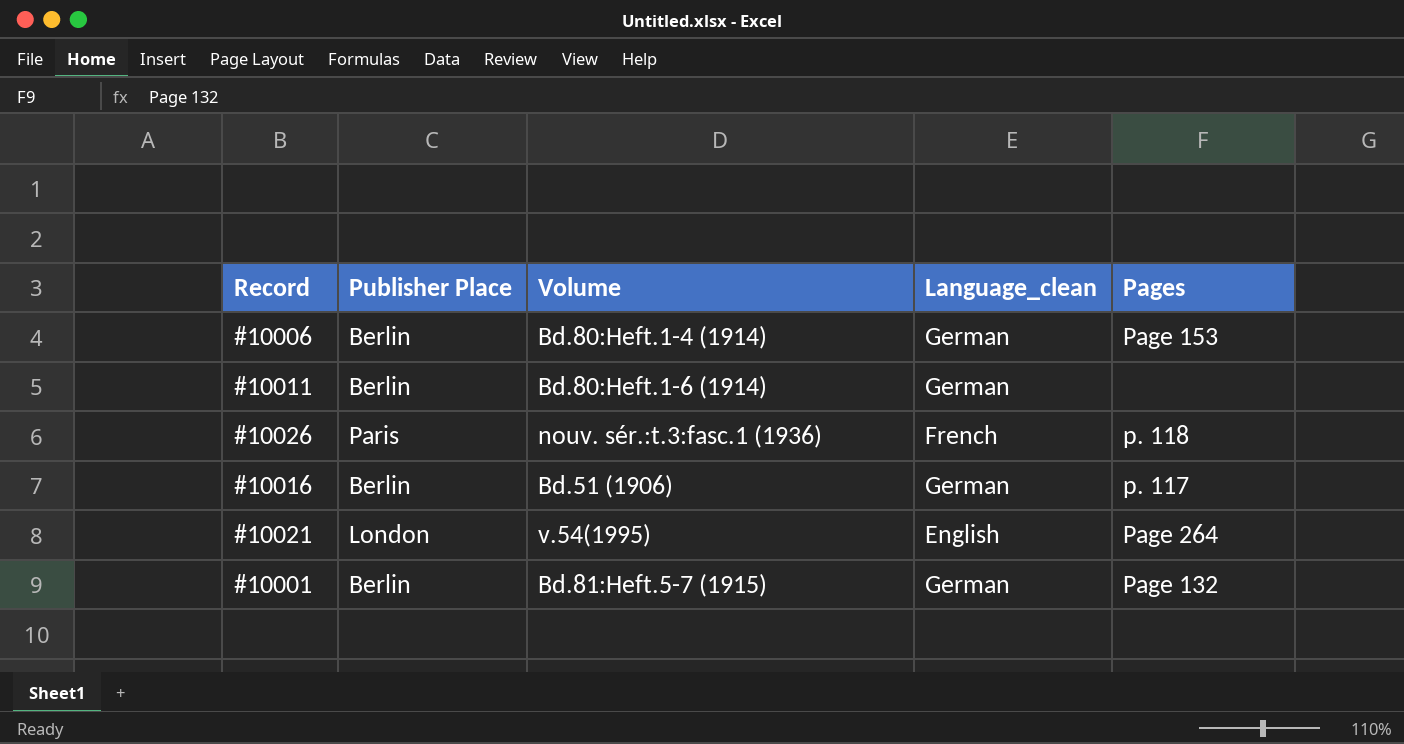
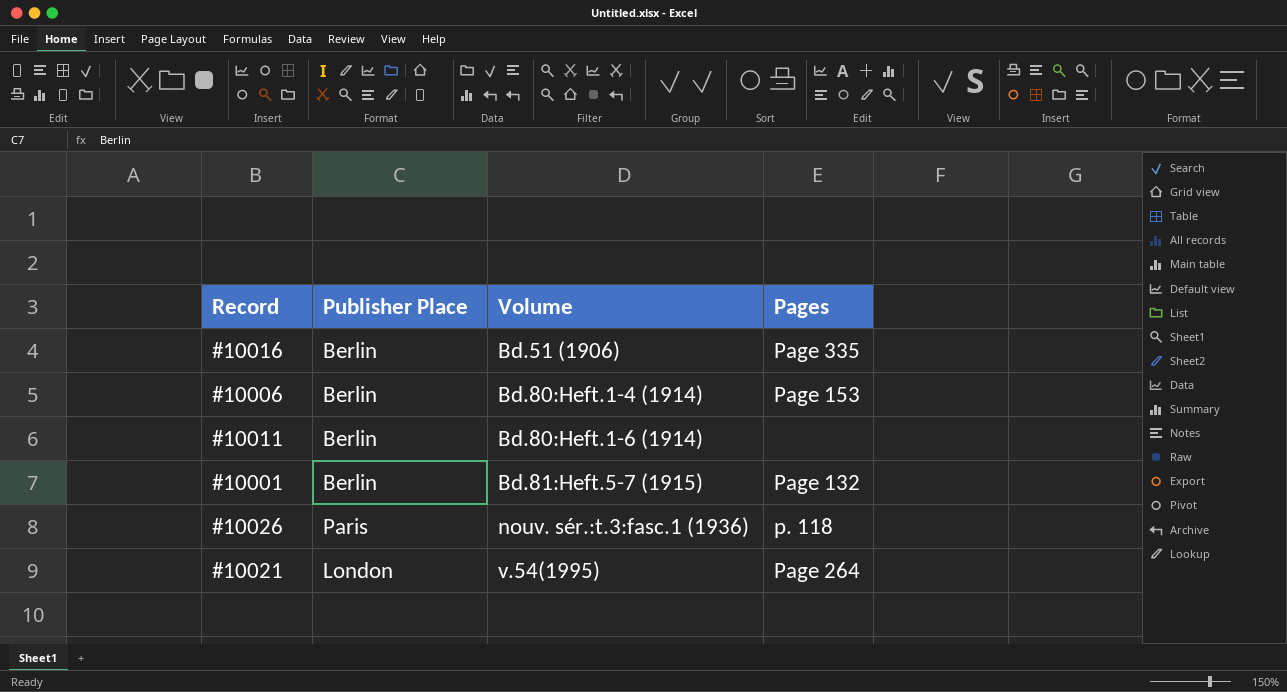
row order: none -> Volume ascending
column Language_clean | position: 4 -> none
#10016 | Pages: p. 117 -> Page 335

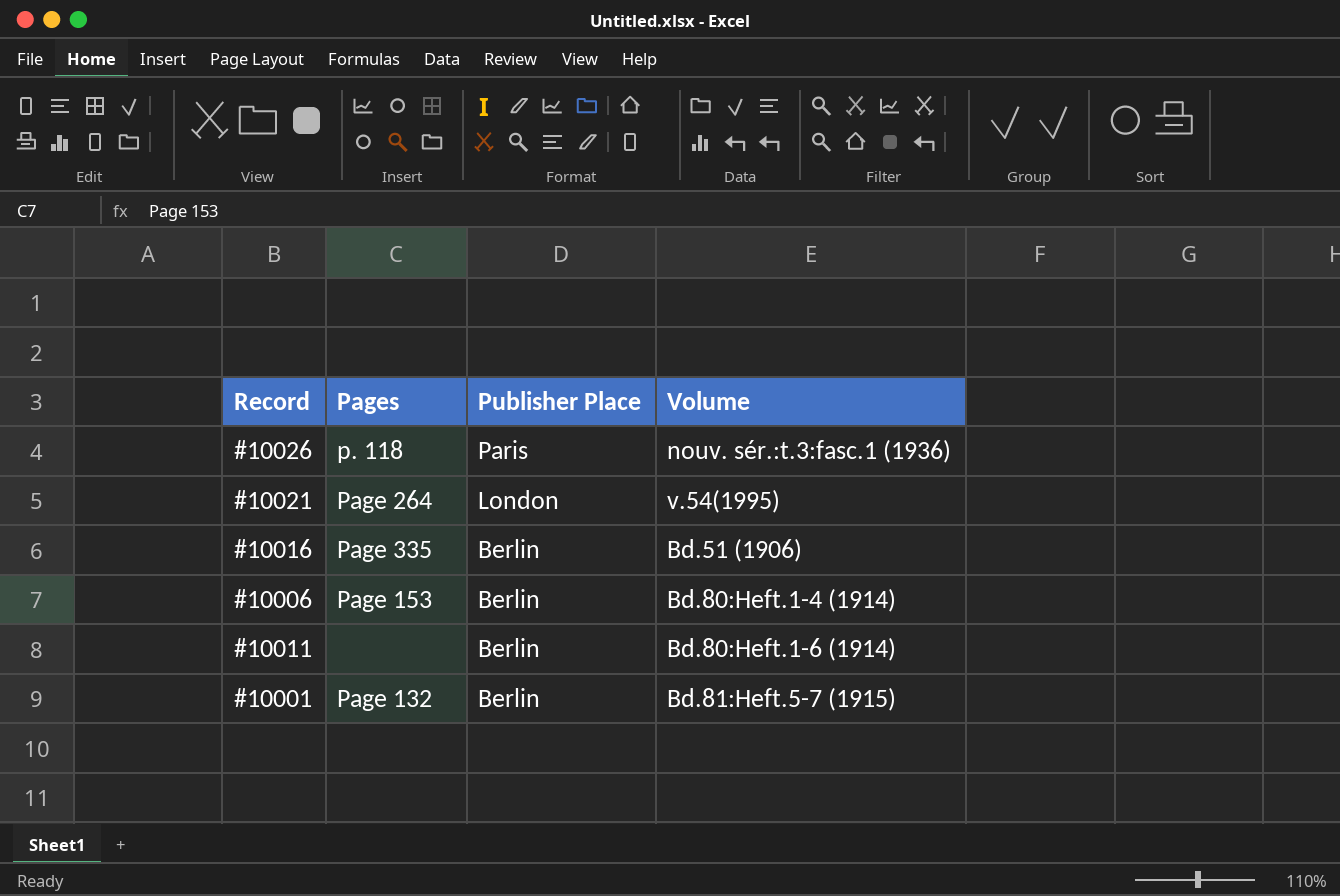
row order: Volume ascending -> Publisher Place descending
column Pages | position: 4 -> 2

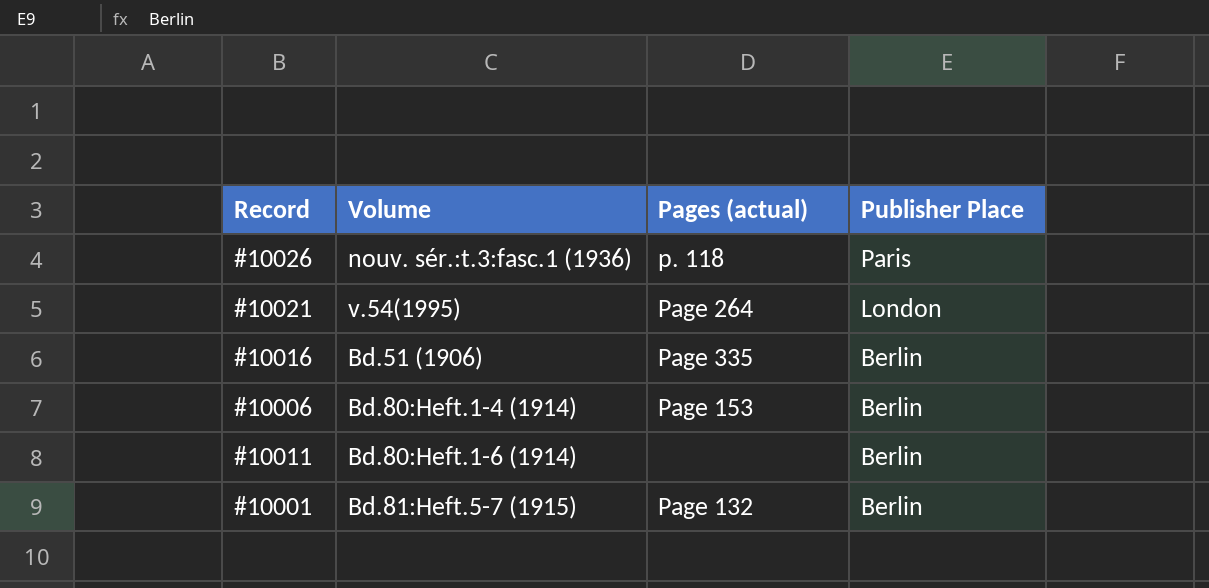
column Volume | position: 4 -> 2
column name: Pages -> Pages (actual)

